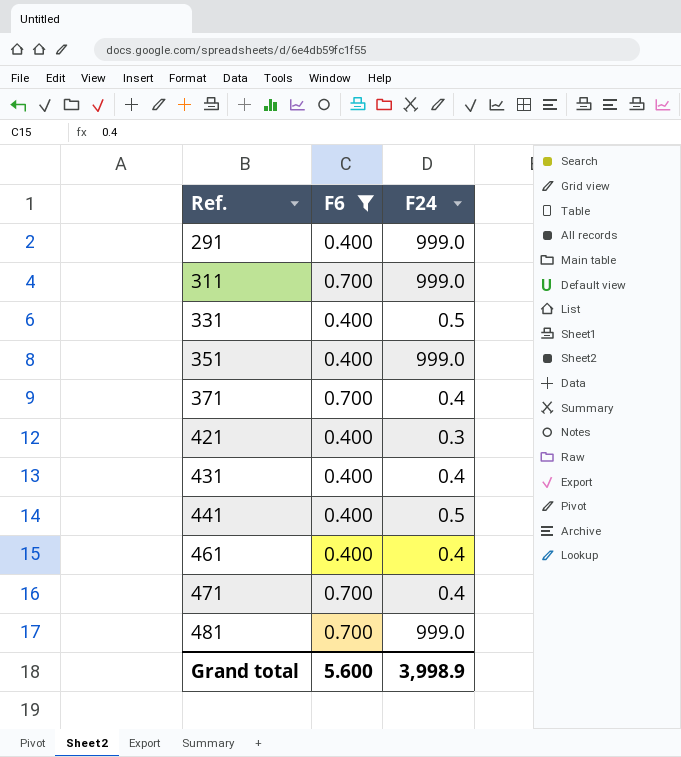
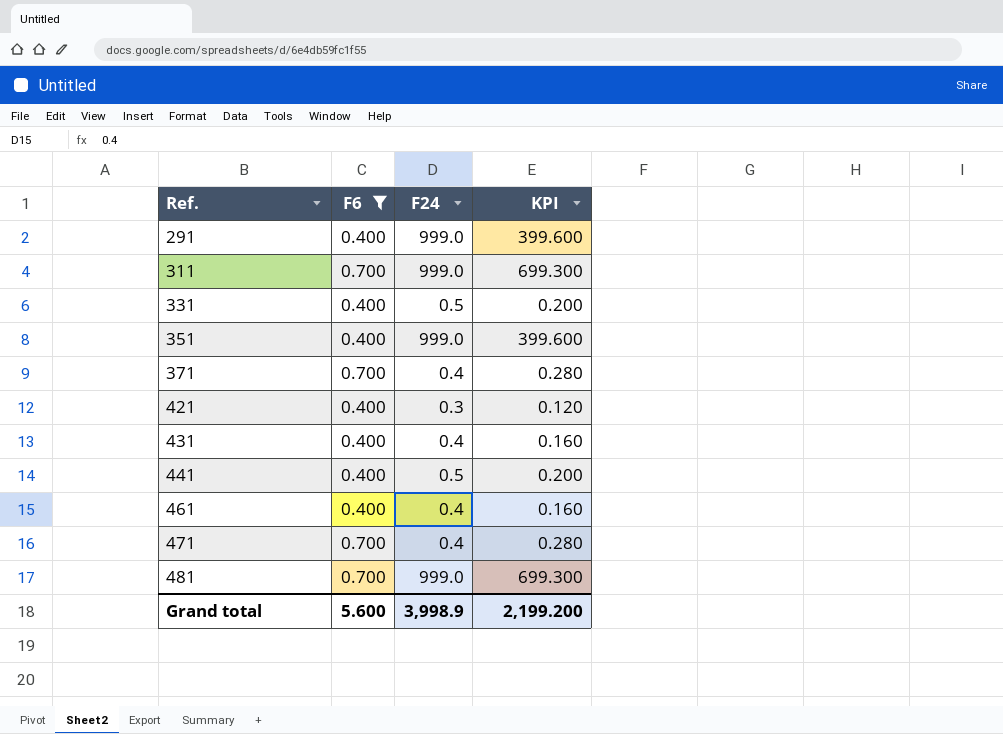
column KPI | formula: none -> [F6] * [F24]

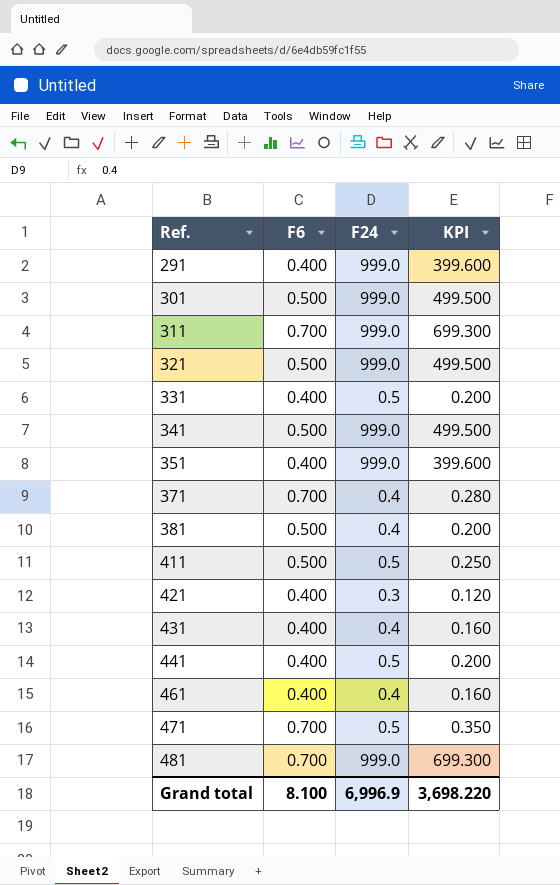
filter: F6 != 0.500 -> none
471 | F24: 0.4 -> 0.5
471 | KPI: 0.280 -> 0.350
Grand total | F6: 5.600 -> 8.100
Grand total | F24: 3,998.9 -> 6,996.9
Grand total | KPI: 2,199.200 -> 3,698.220

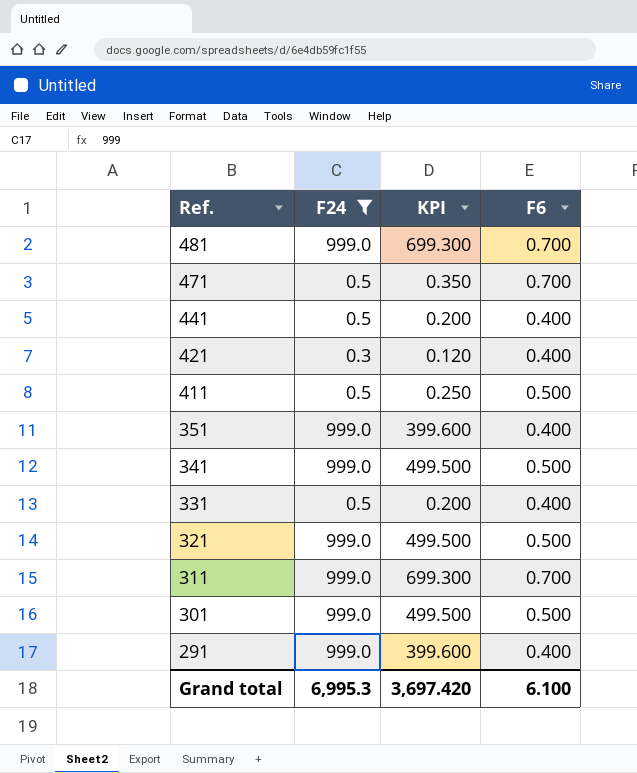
filter: none -> F24 != 0.4
row order: Ref. ascending -> Ref. descending
column F6 | position: 2 -> 4
Grand total | F24: 6,996.9 -> 6,995.3
Grand total | KPI: 3,698.220 -> 3,697.420
Grand total | F6: 8.100 -> 6.100

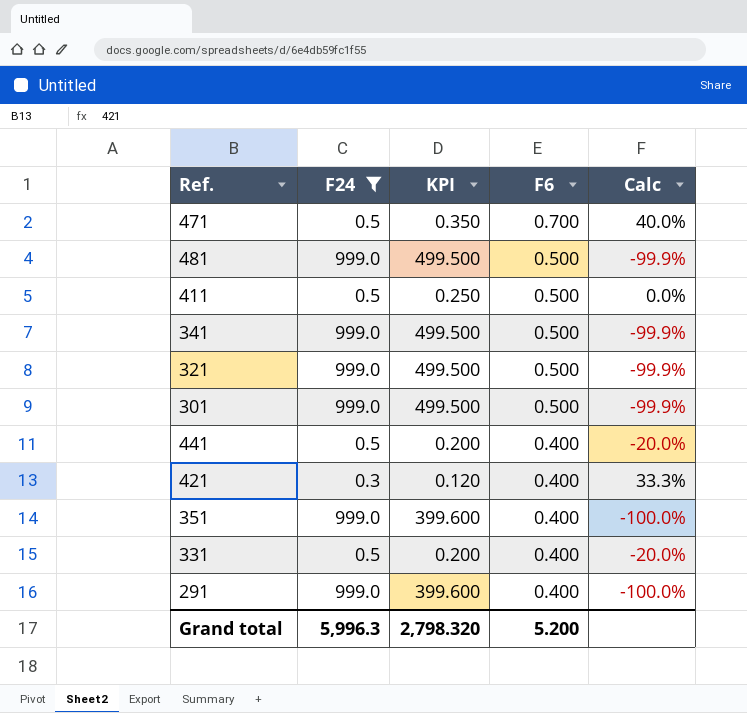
row order: Ref. descending -> F6 descending
column Calc | formula: none -> ([F6] - [F24]) / [F24]
row 311: 999.0 | 699.300 | 0.700 -> none
481 | KPI: 699.300 -> 499.500
481 | F6: 0.700 -> 0.500
Grand total | F24: 6,995.3 -> 5,996.3
Grand total | KPI: 3,697.420 -> 2,798.320
Grand total | F6: 6.100 -> 5.200

